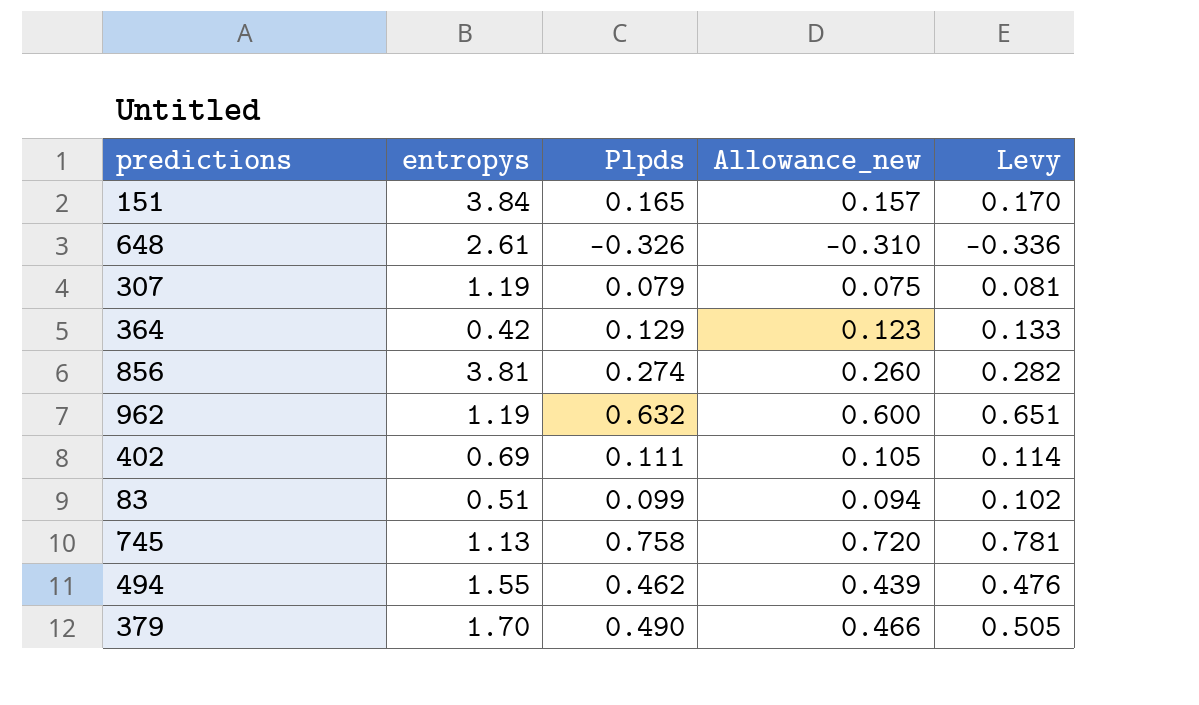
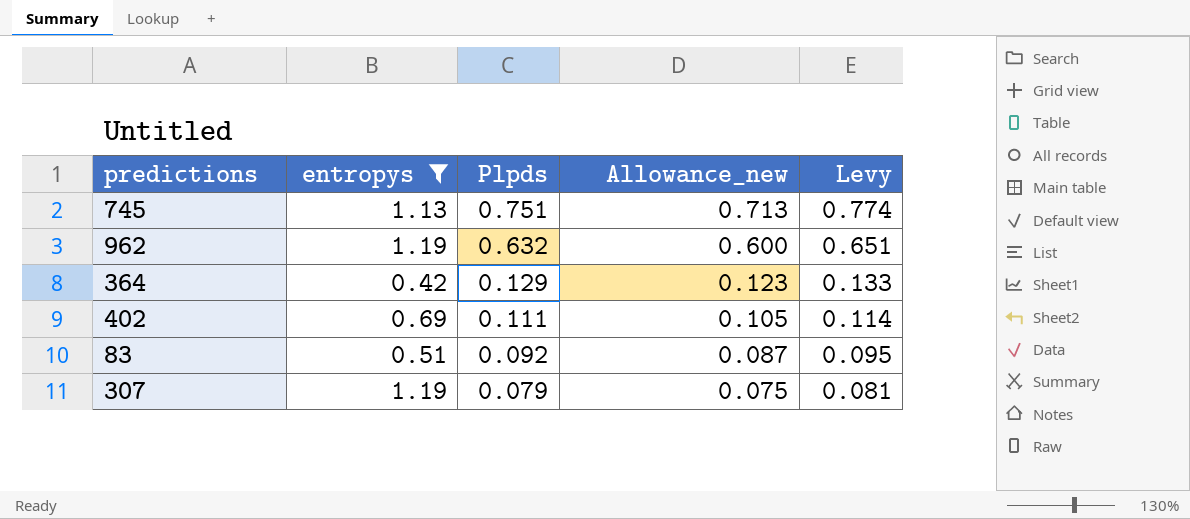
filter: none -> entropys <= 1.19
row order: none -> Plpds descending
745 | Plpds: 0.758 -> 0.751
745 | Allowance_new: 0.720 -> 0.713
745 | Levy: 0.781 -> 0.774
83 | Plpds: 0.099 -> 0.092
83 | Allowance_new: 0.094 -> 0.087
83 | Levy: 0.102 -> 0.095

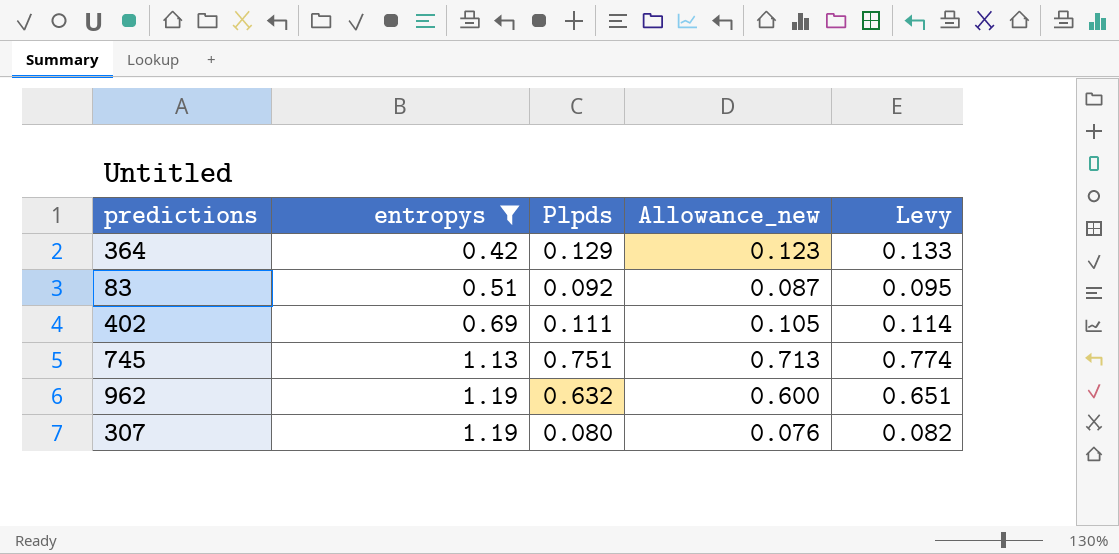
row order: Plpds descending -> entropys ascending
307 | Plpds: 0.079 -> 0.080
307 | Allowance_new: 0.075 -> 0.076
307 | Levy: 0.081 -> 0.082

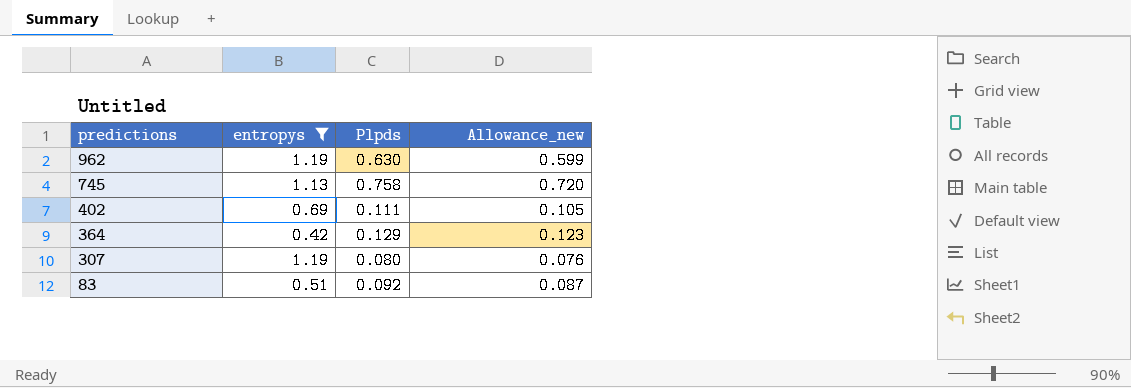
row order: entropys ascending -> predictions descending
column Levy | formula: [Plpds] * 1.03 -> none
962 | Plpds: 0.632 -> 0.630
962 | Allowance_new: 0.600 -> 0.599
745 | Plpds: 0.751 -> 0.758
745 | Allowance_new: 0.713 -> 0.720

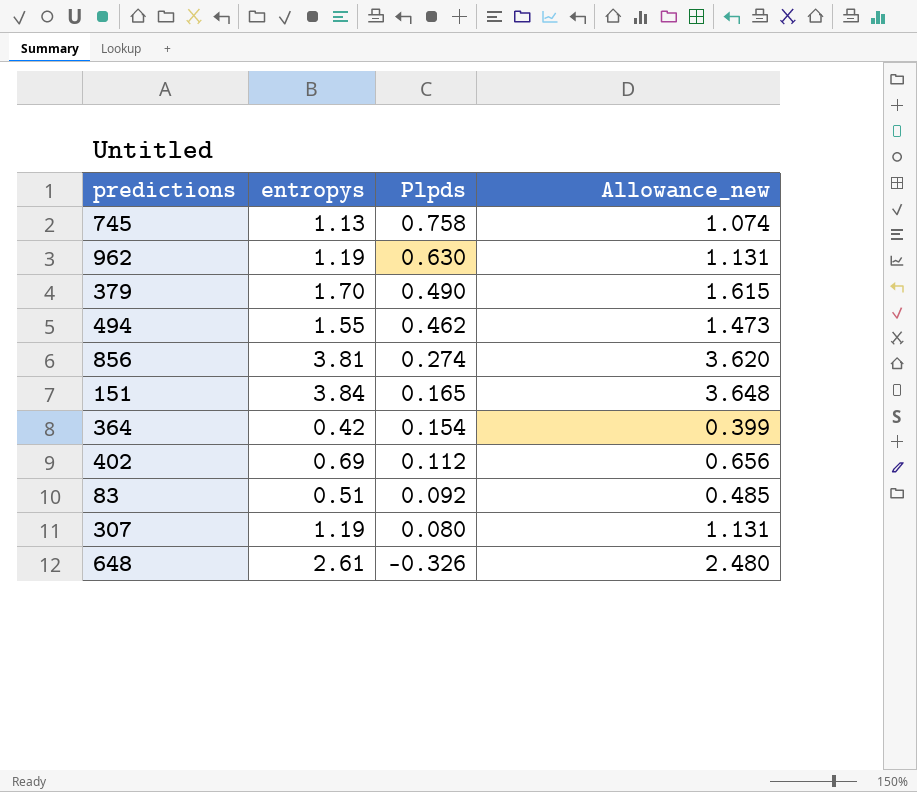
filter: entropys <= 1.19 -> none
row order: predictions descending -> Plpds descending
column Allowance_new | formula: [Plpds] * 0.95 -> [entropys] * 0.95
364 | Plpds: 0.129 -> 0.154
402 | Plpds: 0.111 -> 0.112

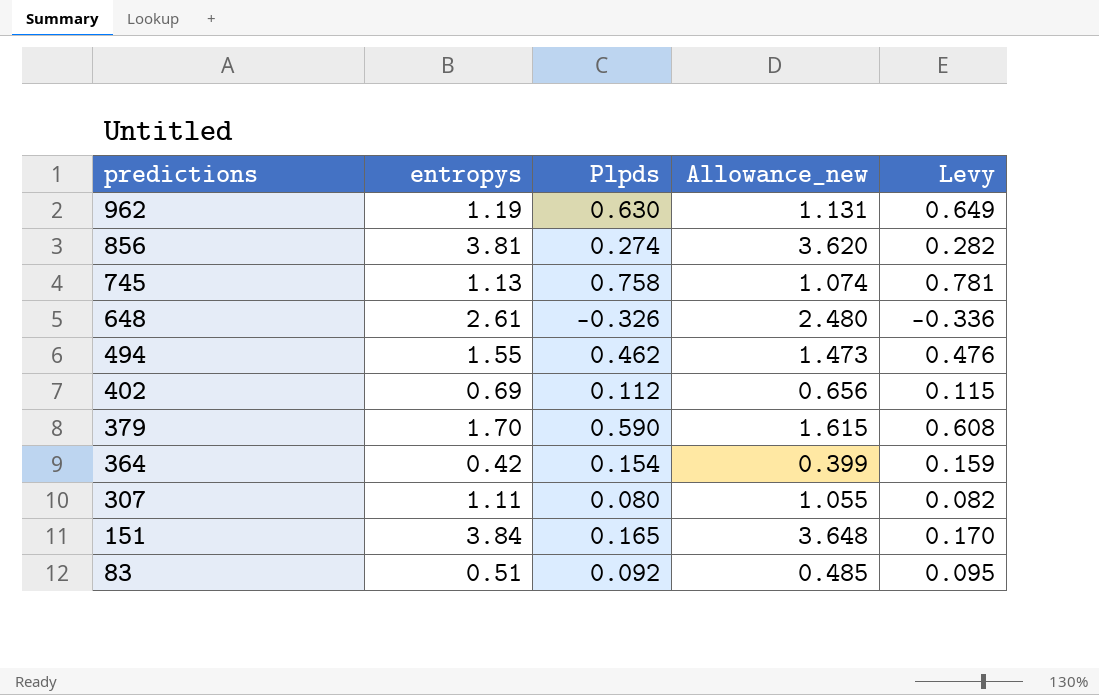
row order: Plpds descending -> predictions descending
column Levy | formula: none -> [Plpds] * 1.03
379 | Plpds: 0.490 -> 0.590
307 | entropys: 1.19 -> 1.11
307 | Allowance_new: 1.131 -> 1.055

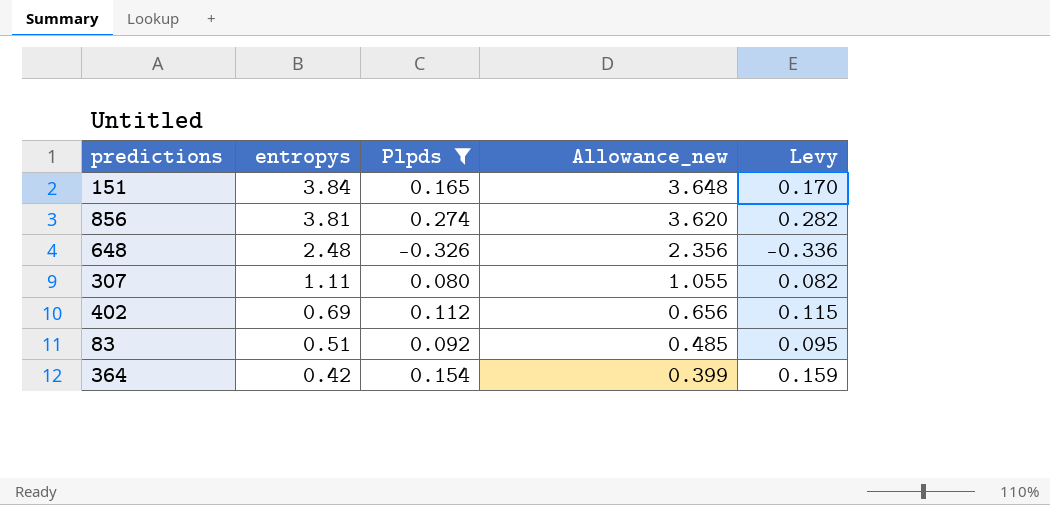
filter: none -> Plpds <= 0.274
row order: predictions descending -> entropys descending
648 | entropys: 2.61 -> 2.48
648 | Allowance_new: 2.480 -> 2.356

